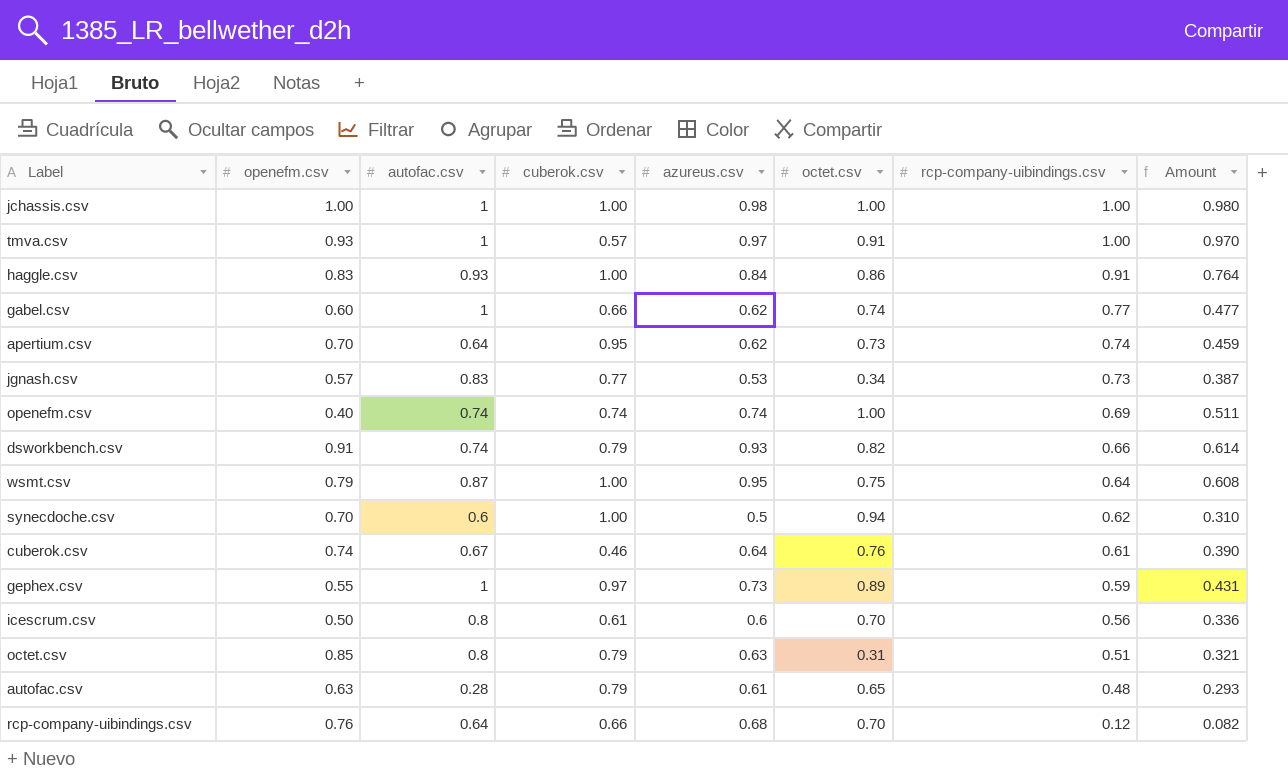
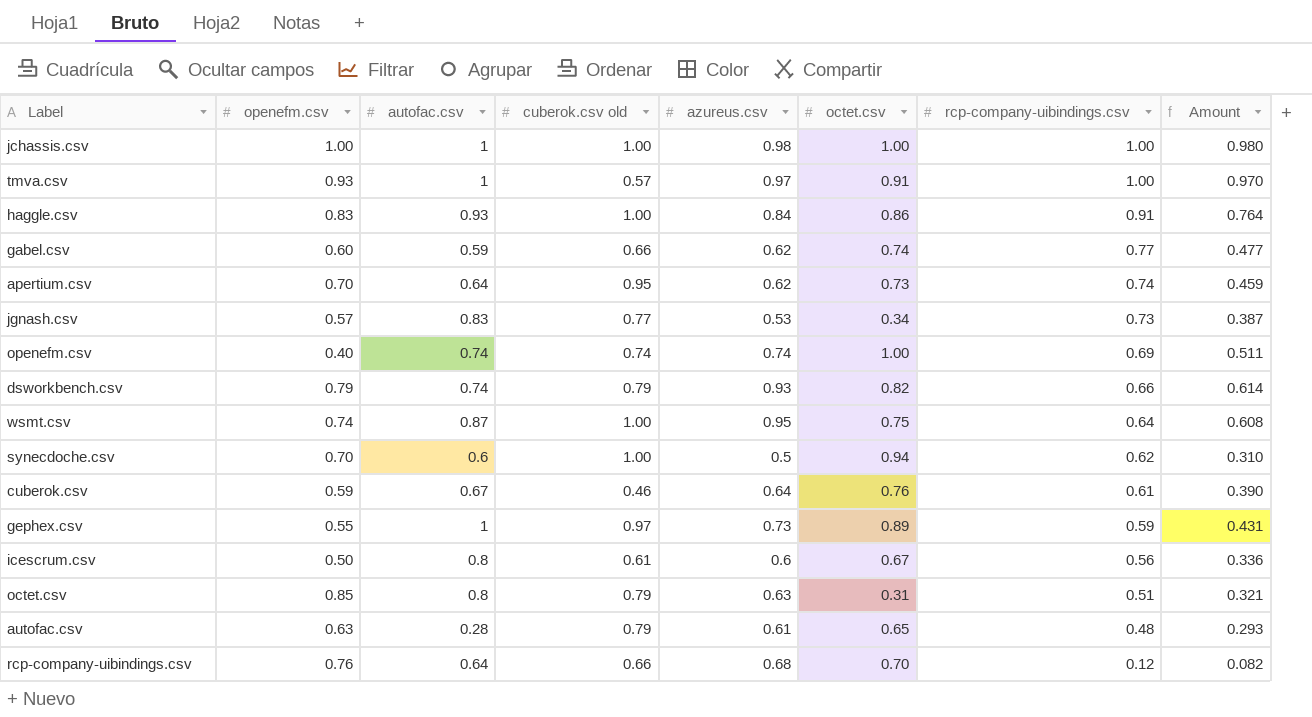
column name: cuberok.csv -> cuberok.csv old
gabel.csv | autofac.csv: 1 -> 0.59
dsworkbench.csv | openefm.csv: 0.91 -> 0.79
wsmt.csv | openefm.csv: 0.79 -> 0.74
cuberok.csv | openefm.csv: 0.74 -> 0.59
icescrum.csv | octet.csv: 0.70 -> 0.67

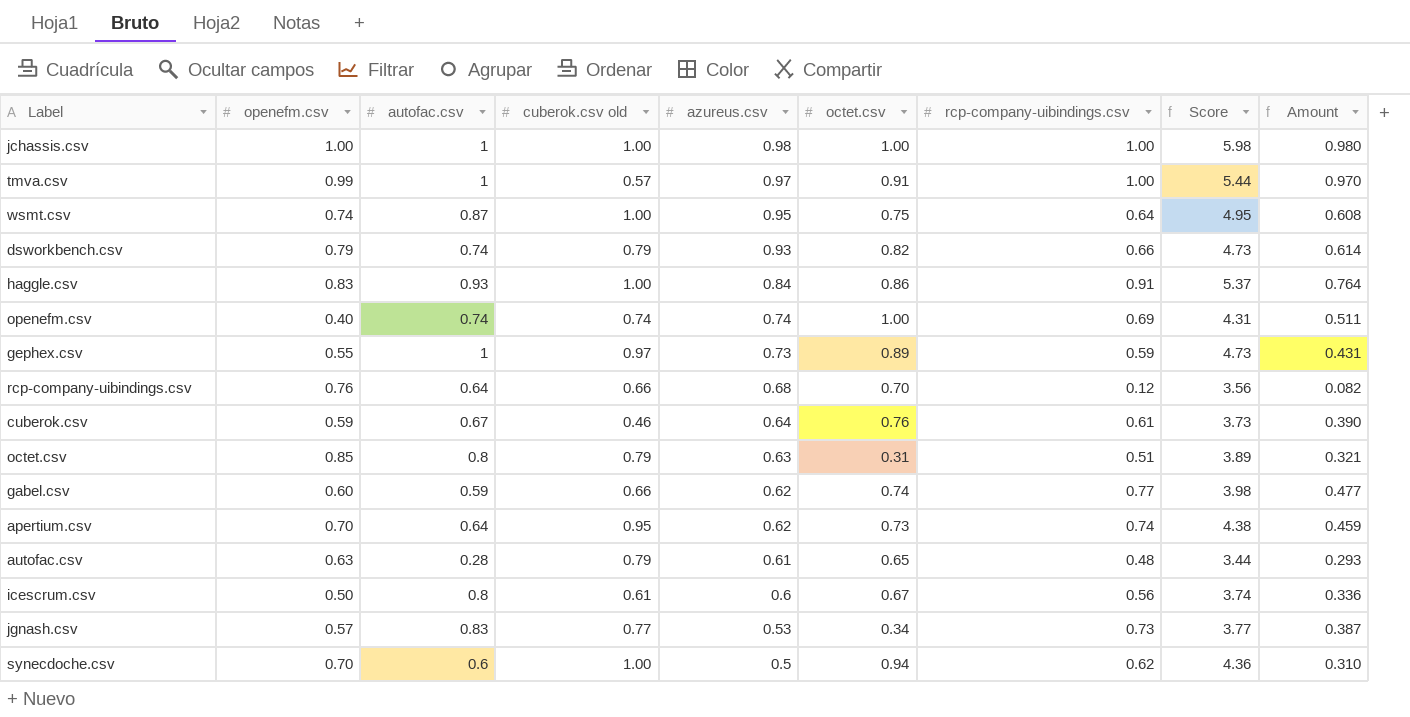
row order: rcp-company-uibindings.csv descending -> azureus.csv descending
column Score | formula: none -> [openefm.csv] + [autofac.csv] + [cuberok.csv old] + [azureus.csv] + [octet.csv] + [rcp-company-uibindings.csv]
tmva.csv | openefm.csv: 0.93 -> 0.99

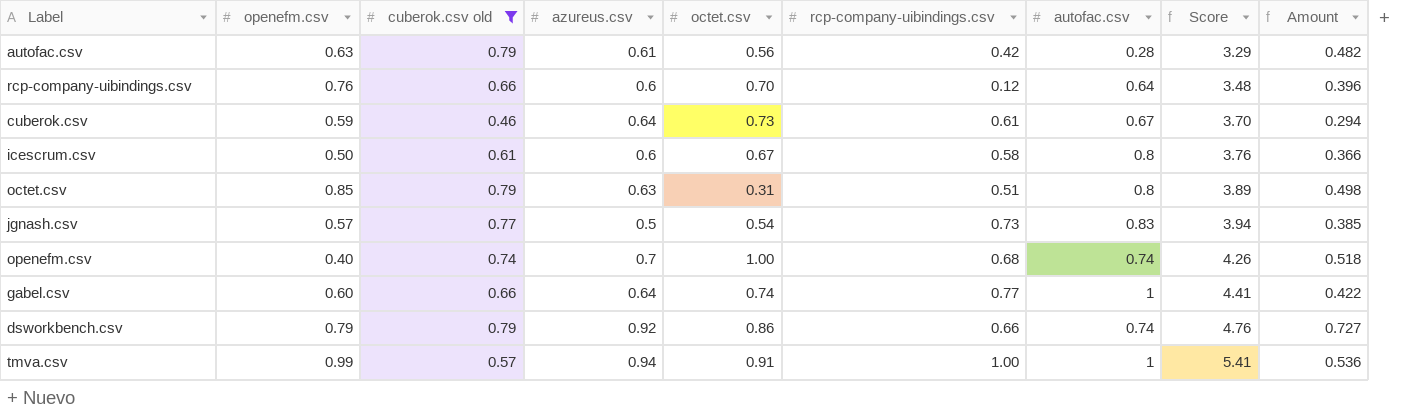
filter: none -> cuberok.csv old <= 0.79
row order: azureus.csv descending -> Score ascending
column autofac.csv | position: 3 -> 7
column Amount | formula: [azureus.csv] * [rcp-company-uibindings.csv] -> [cuberok.csv old] * [azureus.csv]
autofac.csv | octet.csv: 0.65 -> 0.56
autofac.csv | rcp-company-uibindings.csv: 0.48 -> 0.42
autofac.csv | Score: 3.44 -> 3.29
rcp-company-uibindings.csv | azureus.csv: 0.68 -> 0.6
rcp-company-uibindings.csv | Score: 3.56 -> 3.48
cuberok.csv | octet.csv: 0.76 -> 0.73
cuberok.csv | Score: 3.73 -> 3.70
icescrum.csv | rcp-company-uibindings.csv: 0.56 -> 0.58
icescrum.csv | Score: 3.74 -> 3.76
jgnash.csv | azureus.csv: 0.53 -> 0.5
jgnash.csv | octet.csv: 0.34 -> 0.54
jgnash.csv | Score: 3.77 -> 3.94
openefm.csv | azureus.csv: 0.74 -> 0.7
openefm.csv | rcp-company-uibindings.csv: 0.69 -> 0.68
openefm.csv | Score: 4.31 -> 4.26
gabel.csv | azureus.csv: 0.62 -> 0.64
gabel.csv | autofac.csv: 0.59 -> 1
gabel.csv | Score: 3.98 -> 4.41
dsworkbench.csv | azureus.csv: 0.93 -> 0.92
dsworkbench.csv | octet.csv: 0.82 -> 0.86
dsworkbench.csv | Score: 4.73 -> 4.76
tmva.csv | azureus.csv: 0.97 -> 0.94
tmva.csv | Score: 5.44 -> 5.41

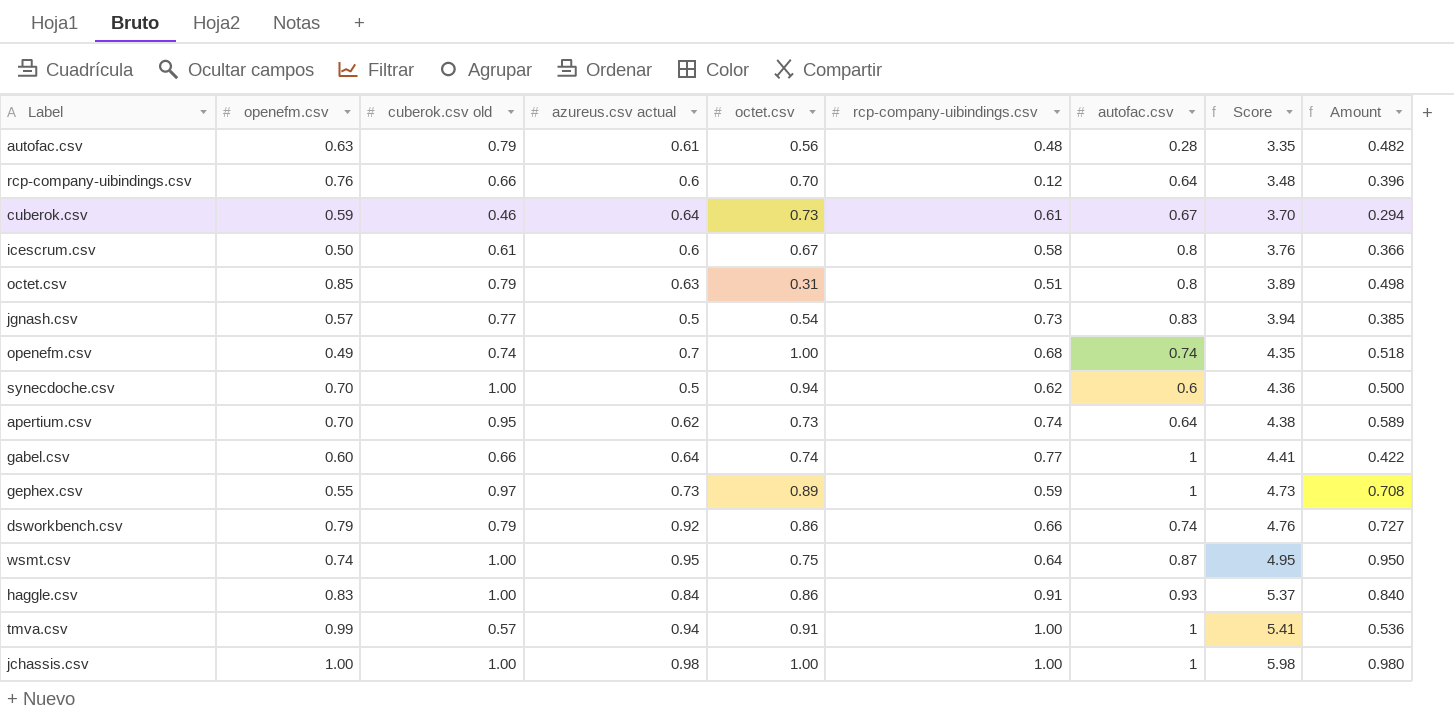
filter: cuberok.csv old <= 0.79 -> none
column name: azureus.csv -> azureus.csv actual
autofac.csv | rcp-company-uibindings.csv: 0.42 -> 0.48
autofac.csv | Score: 3.29 -> 3.35
openefm.csv | openefm.csv: 0.40 -> 0.49
openefm.csv | Score: 4.26 -> 4.35

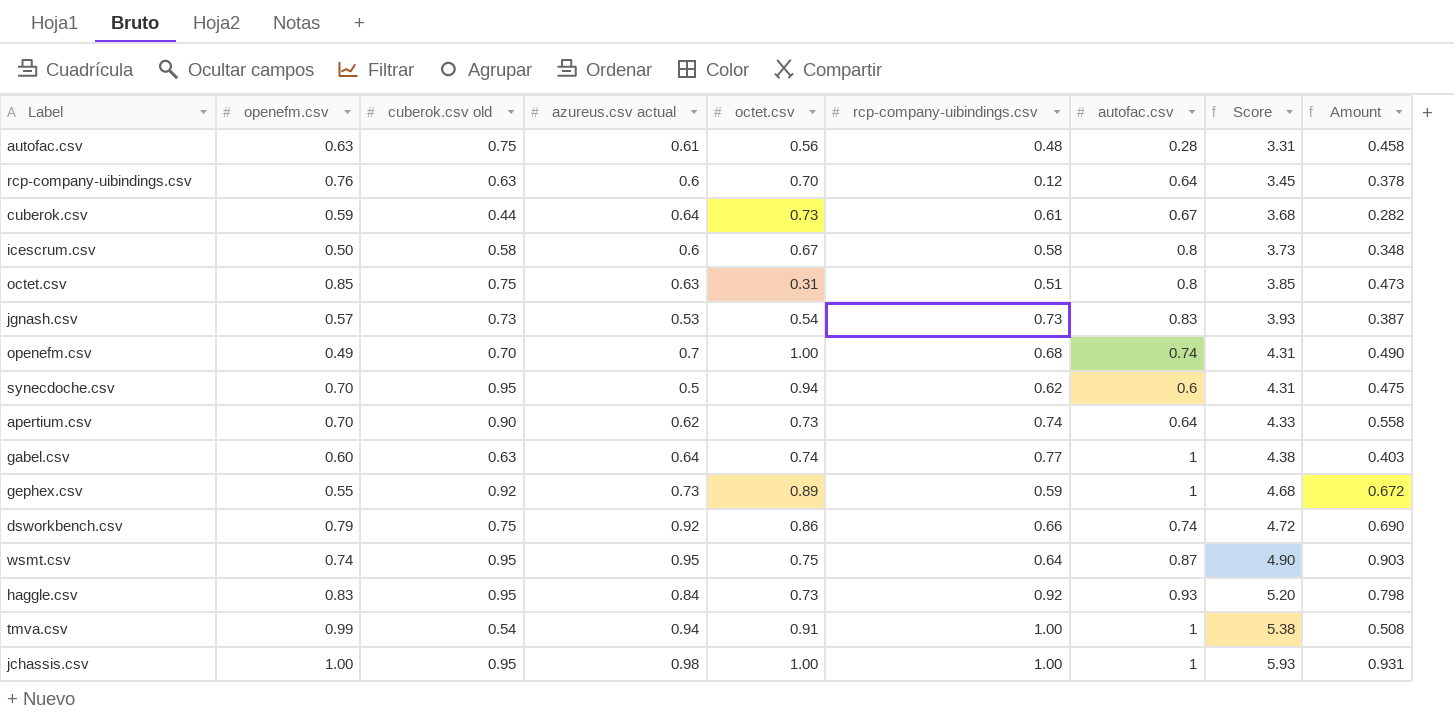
autofac.csv | cuberok.csv old: 0.79 -> 0.75
autofac.csv | Score: 3.35 -> 3.31
autofac.csv | Amount: 0.482 -> 0.458
rcp-company-uibindings.csv | cuberok.csv old: 0.66 -> 0.63
rcp-company-uibindings.csv | Score: 3.48 -> 3.45
rcp-company-uibindings.csv | Amount: 0.396 -> 0.378
cuberok.csv | cuberok.csv old: 0.46 -> 0.44
cuberok.csv | Score: 3.70 -> 3.68
cuberok.csv | Amount: 0.294 -> 0.282
icescrum.csv | cuberok.csv old: 0.61 -> 0.58
icescrum.csv | Score: 3.76 -> 3.73
icescrum.csv | Amount: 0.366 -> 0.348
octet.csv | cuberok.csv old: 0.79 -> 0.75
octet.csv | Score: 3.89 -> 3.85
octet.csv | Amount: 0.498 -> 0.473
jgnash.csv | cuberok.csv old: 0.77 -> 0.73
jgnash.csv | azureus.csv actual: 0.5 -> 0.53
jgnash.csv | Score: 3.94 -> 3.93
jgnash.csv | Amount: 0.385 -> 0.387
openefm.csv | cuberok.csv old: 0.74 -> 0.70
openefm.csv | Score: 4.35 -> 4.31
openefm.csv | Amount: 0.518 -> 0.490
synecdoche.csv | cuberok.csv old: 1.00 -> 0.95
synecdoche.csv | Score: 4.36 -> 4.31
synecdoche.csv | Amount: 0.500 -> 0.475
apertium.csv | cuberok.csv old: 0.95 -> 0.90
apertium.csv | Score: 4.38 -> 4.33
apertium.csv | Amount: 0.589 -> 0.558
gabel.csv | cuberok.csv old: 0.66 -> 0.63
gabel.csv | Score: 4.41 -> 4.38
gabel.csv | Amount: 0.422 -> 0.403
gephex.csv | cuberok.csv old: 0.97 -> 0.92
gephex.csv | Score: 4.73 -> 4.68
gephex.csv | Amount: 0.708 -> 0.672
dsworkbench.csv | cuberok.csv old: 0.79 -> 0.75
dsworkbench.csv | Score: 4.76 -> 4.72
dsworkbench.csv | Amount: 0.727 -> 0.690
wsmt.csv | cuberok.csv old: 1.00 -> 0.95
wsmt.csv | Score: 4.95 -> 4.90
wsmt.csv | Amount: 0.950 -> 0.903
haggle.csv | cuberok.csv old: 1.00 -> 0.95
haggle.csv | octet.csv: 0.86 -> 0.73
haggle.csv | rcp-company-uibindings.csv: 0.91 -> 0.92
haggle.csv | Score: 5.37 -> 5.20
haggle.csv | Amount: 0.840 -> 0.798
tmva.csv | cuberok.csv old: 0.57 -> 0.54
tmva.csv | Score: 5.41 -> 5.38
tmva.csv | Amount: 0.536 -> 0.508
jchassis.csv | cuberok.csv old: 1.00 -> 0.95
jchassis.csv | Score: 5.98 -> 5.93
jchassis.csv | Amount: 0.980 -> 0.931

